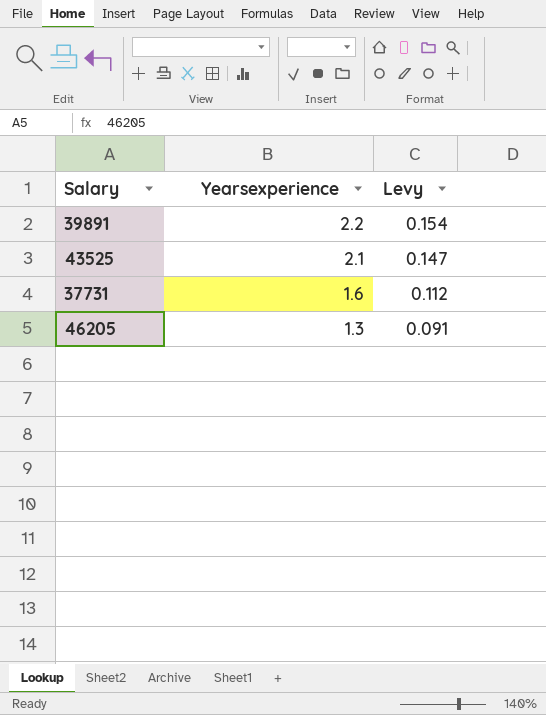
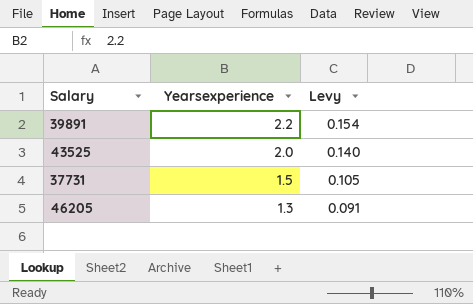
43525 | Yearsexperience: 2.1 -> 2.0
43525 | Levy: 0.147 -> 0.140
37731 | Yearsexperience: 1.6 -> 1.5
37731 | Levy: 0.112 -> 0.105

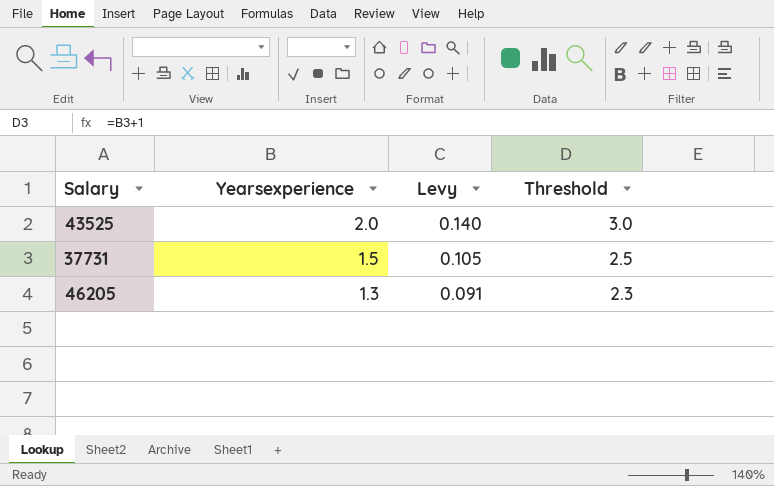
column Threshold | formula: none -> [Yearsexperience] + 1
row 39891: 2.2 | 0.154 -> none

